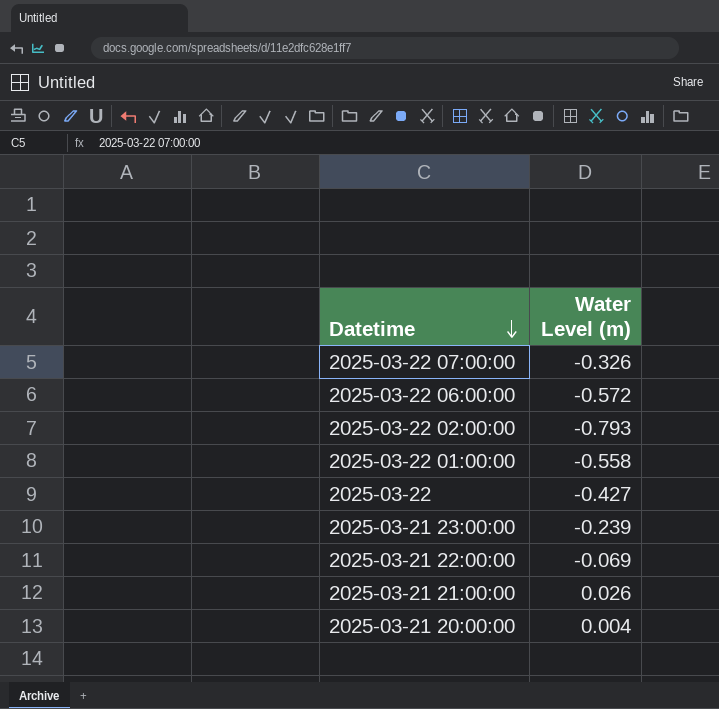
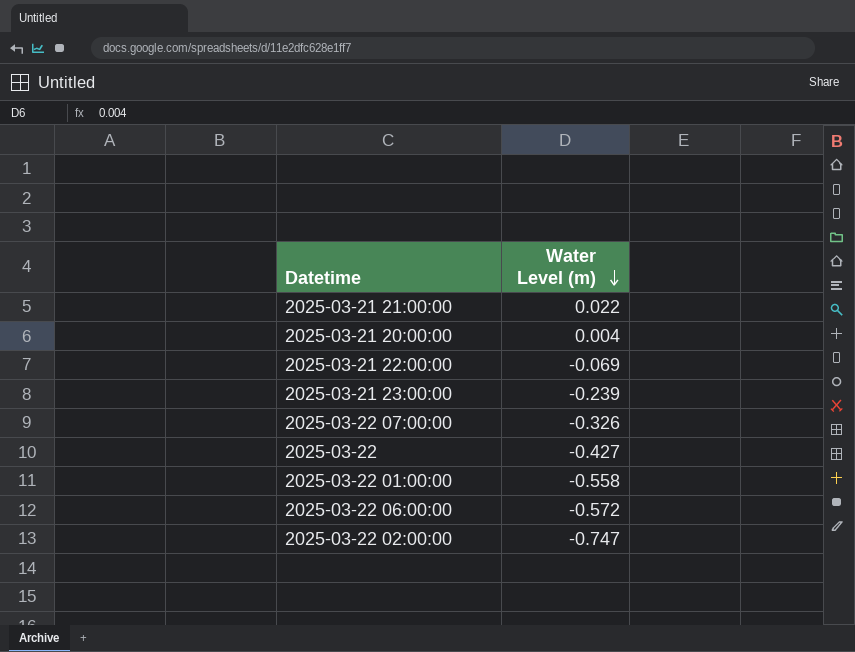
row order: Datetime descending -> Water Level (m) descending
2025-03-21 21:00:00 | Water Level (m): 0.026 -> 0.022
2025-03-22 02:00:00 | Water Level (m): -0.793 -> -0.747

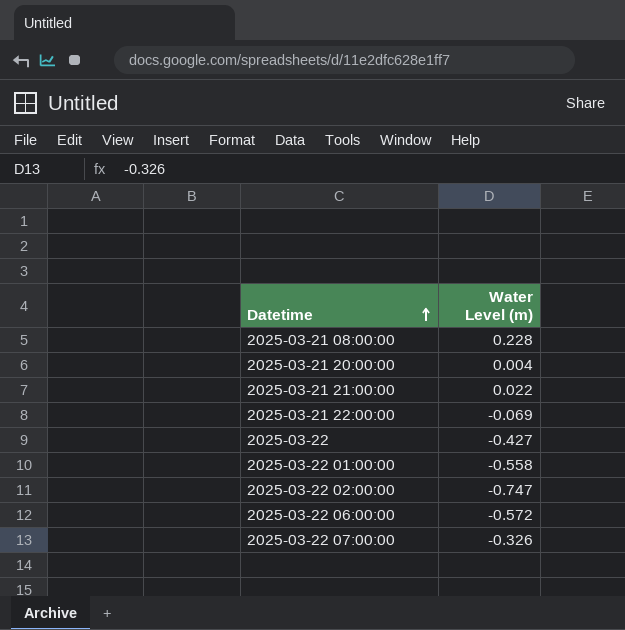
row order: Water Level (m) descending -> Datetime ascending
row 2025-03-21 23:00:00: -0.239 -> none
row 2025-03-21 08:00:00: none -> 0.228

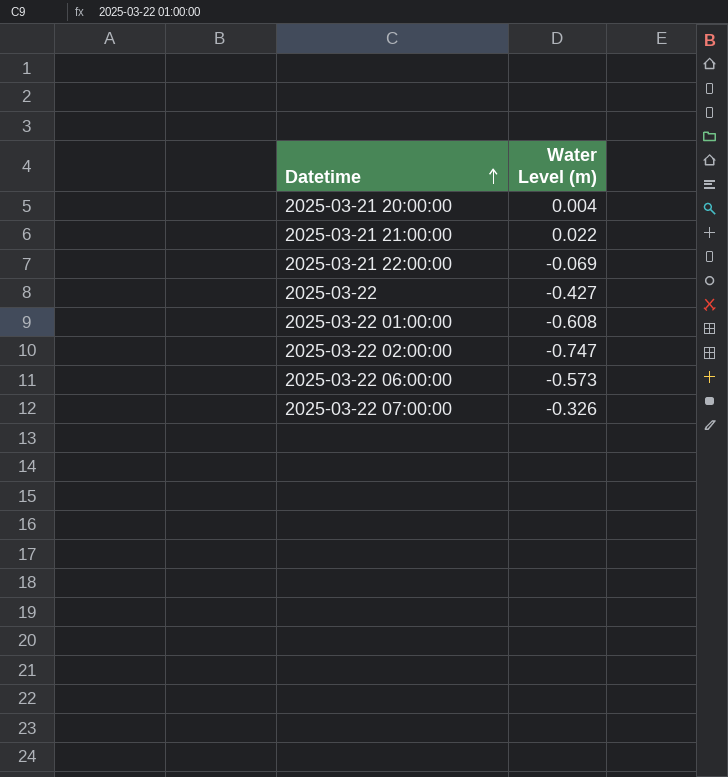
row 2025-03-21 08:00:00: 0.228 -> none
2025-03-22 01:00:00 | Water Level (m): -0.558 -> -0.608
2025-03-22 06:00:00 | Water Level (m): -0.572 -> -0.573

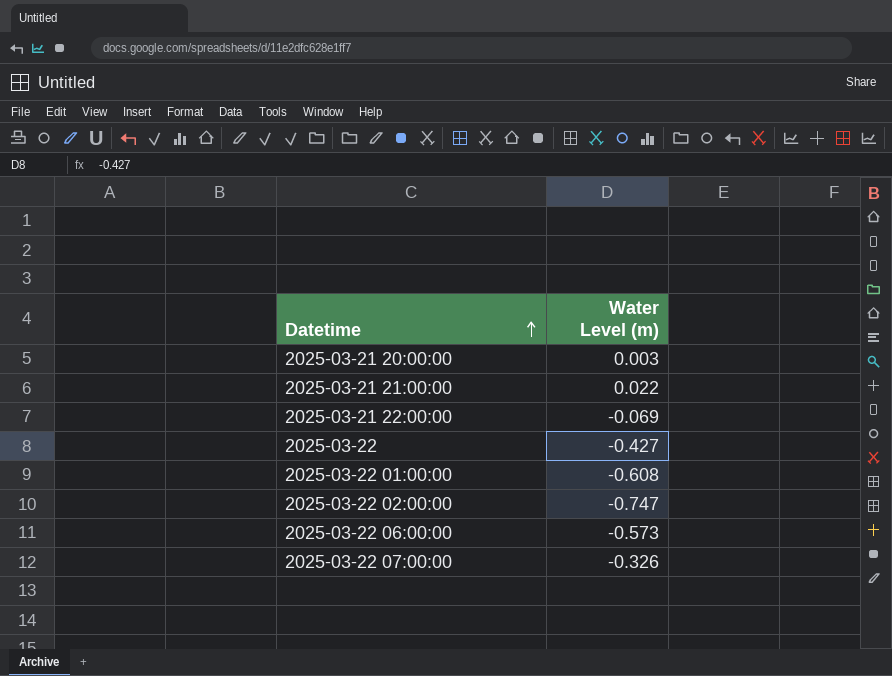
2025-03-21 20:00:00 | Water Level (m): 0.004 -> 0.003

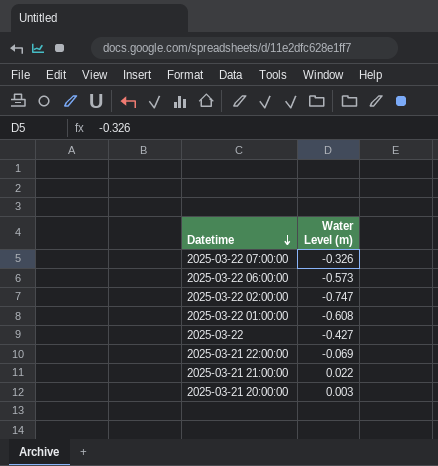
row order: Datetime ascending -> Datetime descending

